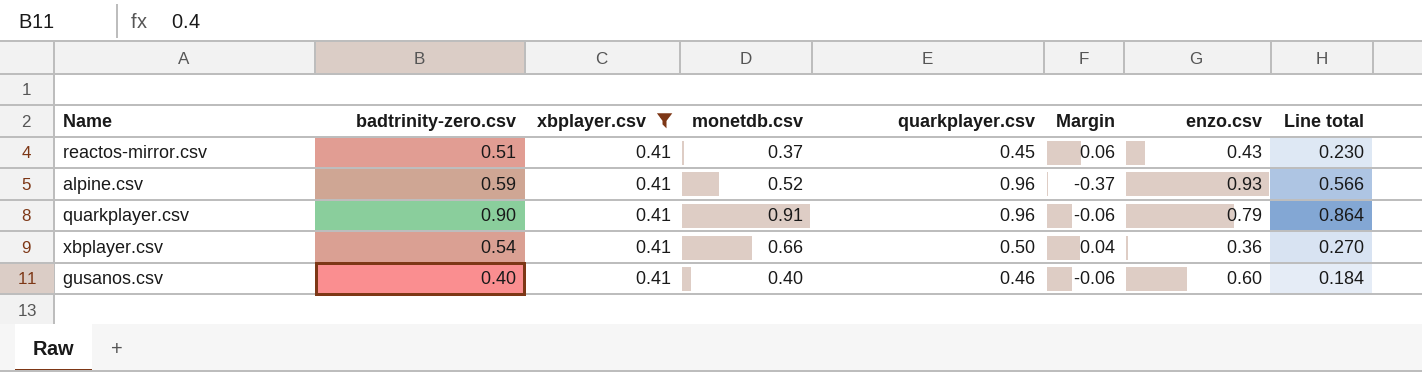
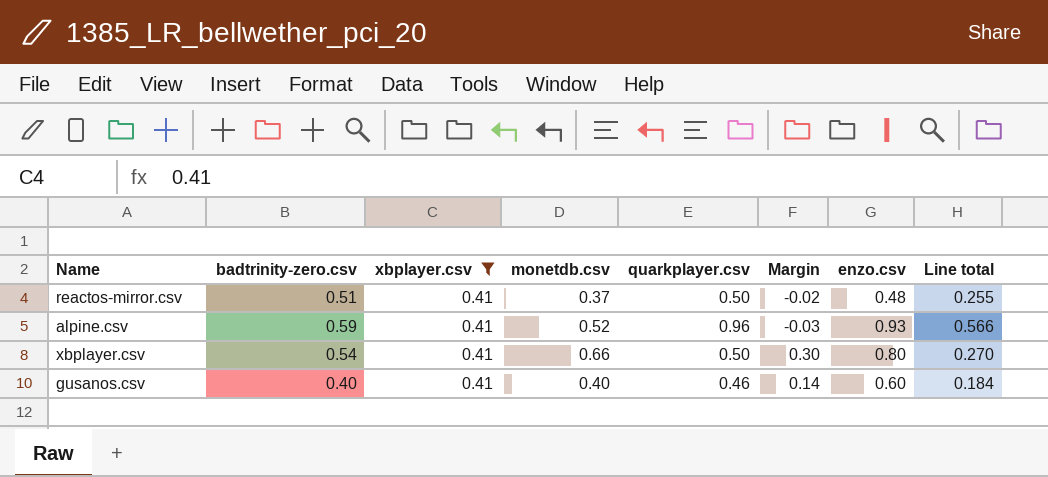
column Margin | formula: [badtrinity-zero.csv] - [quarkplayer.csv] -> [enzo.csv] - [quarkplayer.csv]
row quarkplayer.csv: 0.90 | 0.41 | 0.91 | 0.96 | -0.06 | 0.79 | 0.864 -> none
reactos-mirror.csv | quarkplayer.csv: 0.45 -> 0.50
reactos-mirror.csv | enzo.csv: 0.43 -> 0.48
reactos-mirror.csv | Line total: 0.230 -> 0.255
xbplayer.csv | enzo.csv: 0.36 -> 0.80

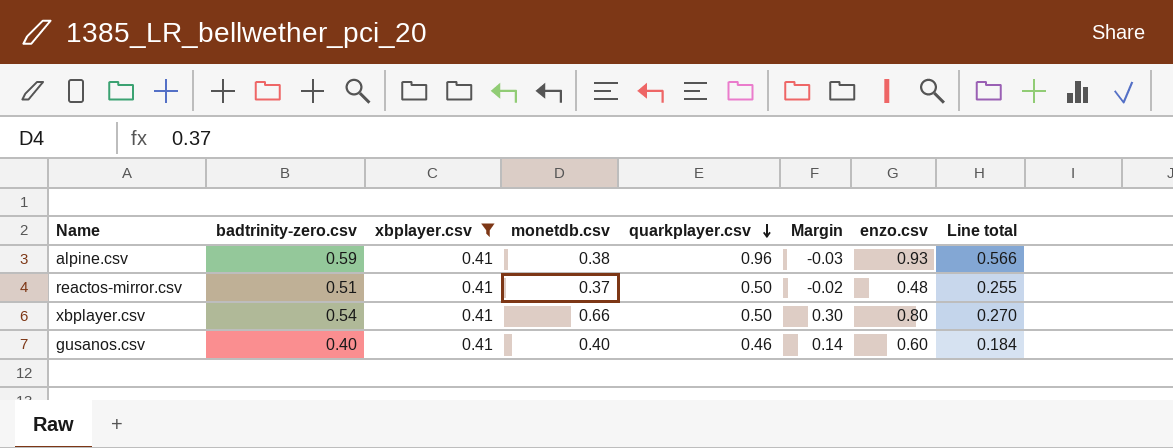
row order: none -> quarkplayer.csv descending
alpine.csv | monetdb.csv: 0.52 -> 0.38

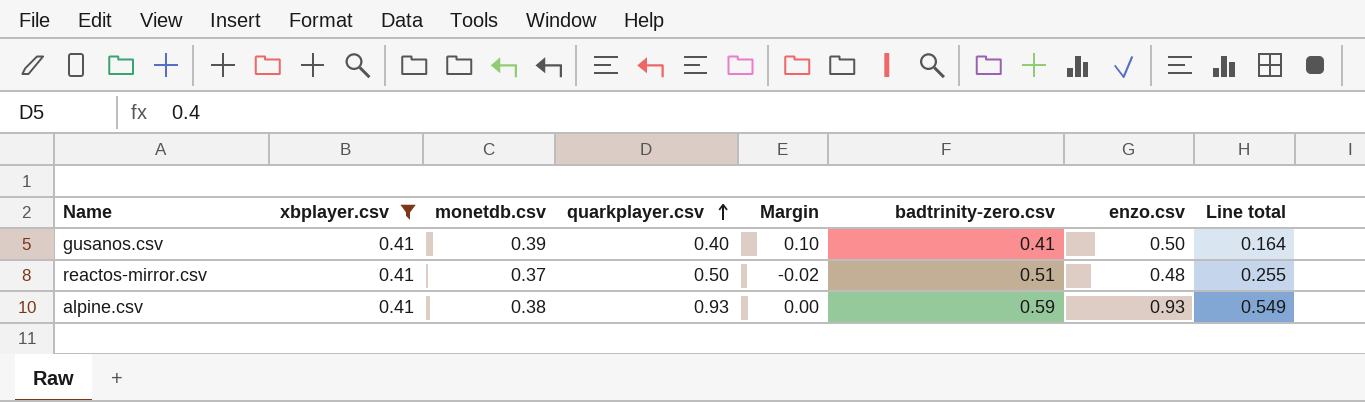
row order: quarkplayer.csv descending -> quarkplayer.csv ascending
column badtrinity-zero.csv | position: 2 -> 6
row xbplayer.csv: 0.54 | 0.41 | 0.66 | 0.50 | 0.30 | 0.80 | 0.270 -> none
gusanos.csv | monetdb.csv: 0.40 -> 0.39
gusanos.csv | quarkplayer.csv: 0.46 -> 0.40
gusanos.csv | Margin: 0.14 -> 0.10
gusanos.csv | badtrinity-zero.csv: 0.40 -> 0.41
gusanos.csv | enzo.csv: 0.60 -> 0.50
gusanos.csv | Line total: 0.184 -> 0.164
alpine.csv | quarkplayer.csv: 0.96 -> 0.93
alpine.csv | Margin: -0.03 -> 0.00
alpine.csv | Line total: 0.566 -> 0.549

